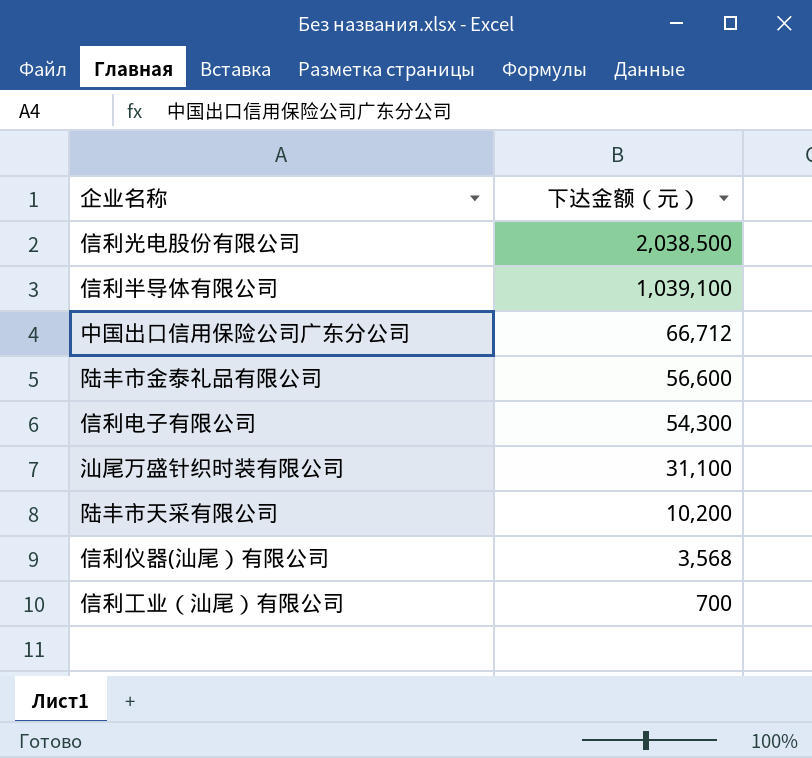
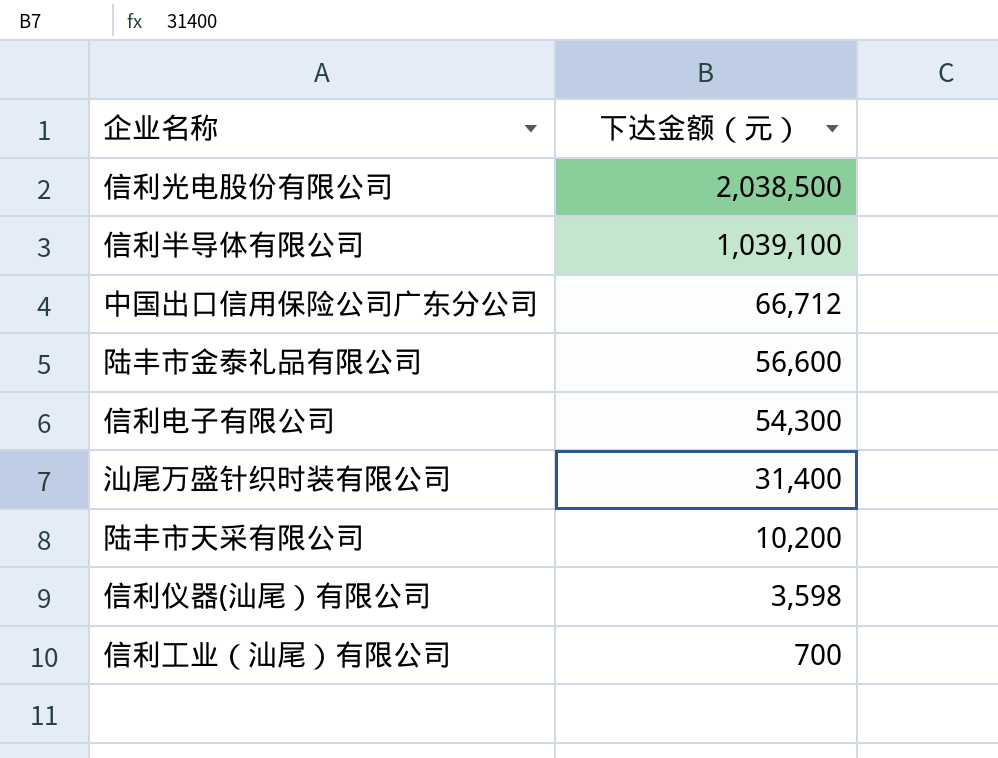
汕尾万盛针织时装有限公司 | 下达金额（元）: 31,100 -> 31,400
信利仪器(汕尾）有限公司 | 下达金额（元）: 3,568 -> 3,598

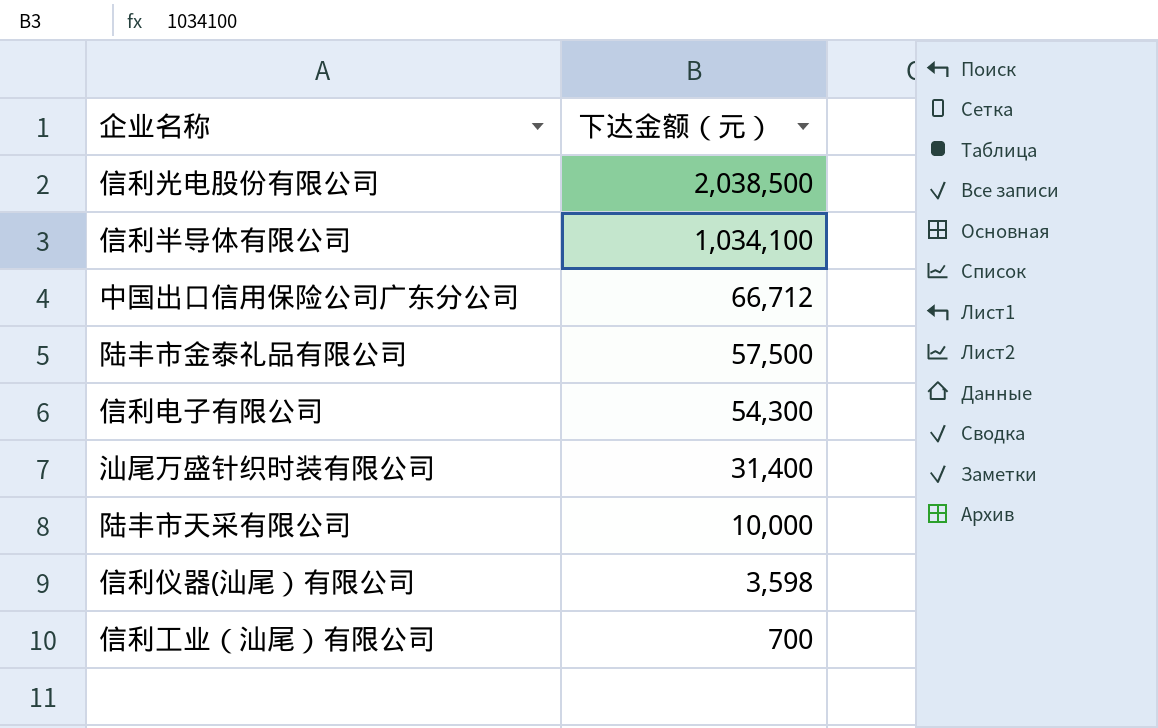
信利半导体有限公司 | 下达金额（元）: 1,039,100 -> 1,034,100
陆丰市金泰礼品有限公司 | 下达金额（元）: 56,600 -> 57,500
陆丰市天采有限公司 | 下达金额（元）: 10,200 -> 10,000

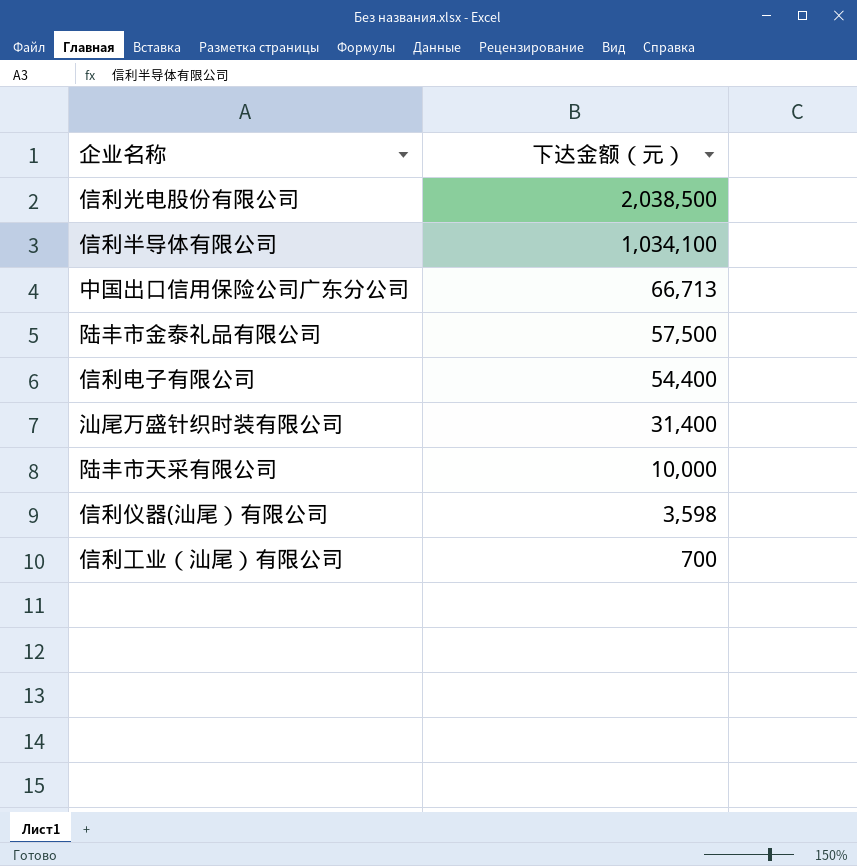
中国出口信用保险公司广东分公司 | 下达金额（元）: 66,712 -> 66,713
信利电子有限公司 | 下达金额（元）: 54,300 -> 54,400

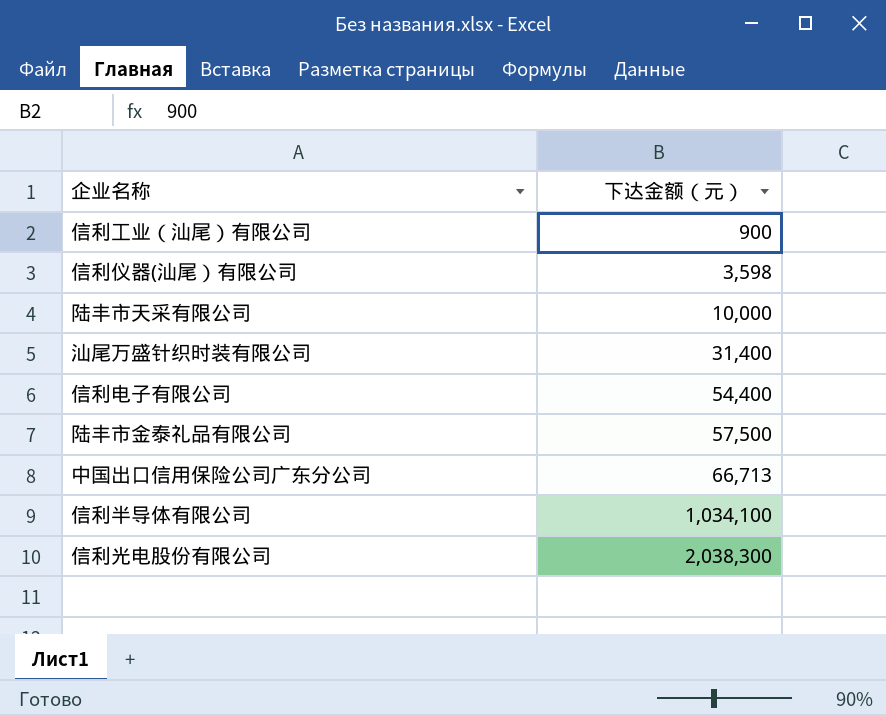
row order: 下达金额（元） descending -> 下达金额（元） ascending
信利工业（汕尾）有限公司 | 下达金额（元）: 700 -> 900
信利光电股份有限公司 | 下达金额（元）: 2,038,500 -> 2,038,300

